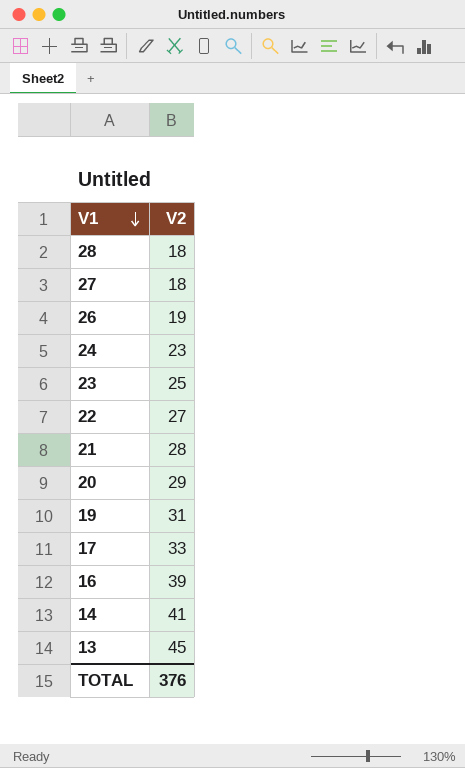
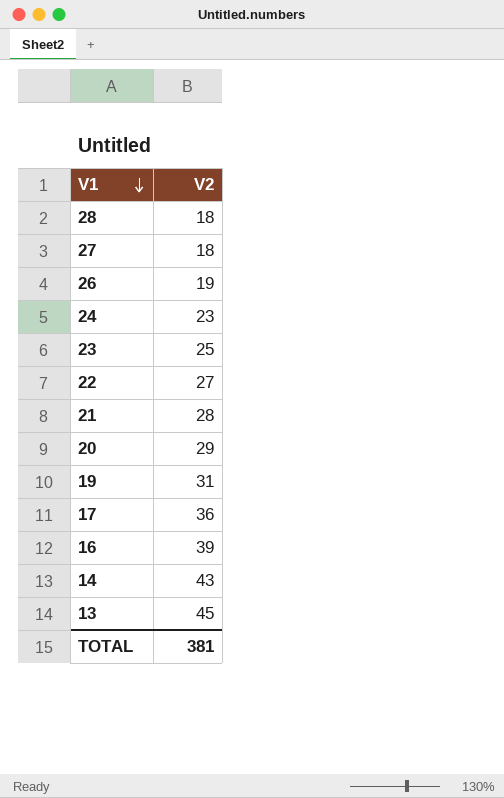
17 | V2: 33 -> 36
14 | V2: 41 -> 43
TOTAL | V2: 376 -> 381

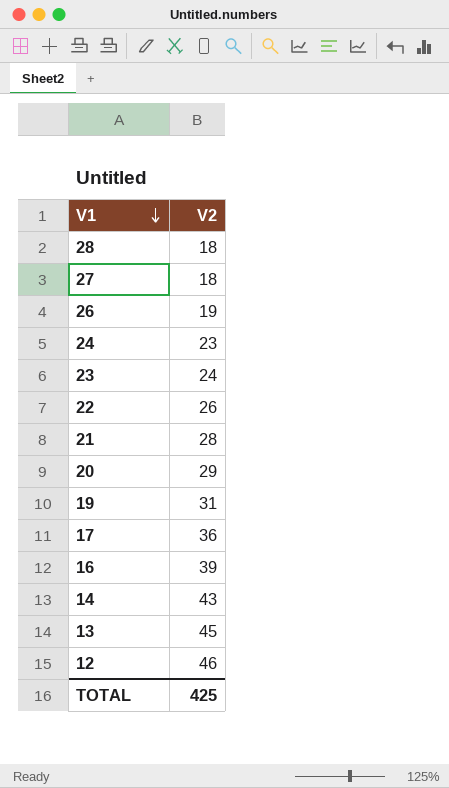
23 | V2: 25 -> 24
22 | V2: 27 -> 26
row 12: none -> 46
TOTAL | V2: 381 -> 425

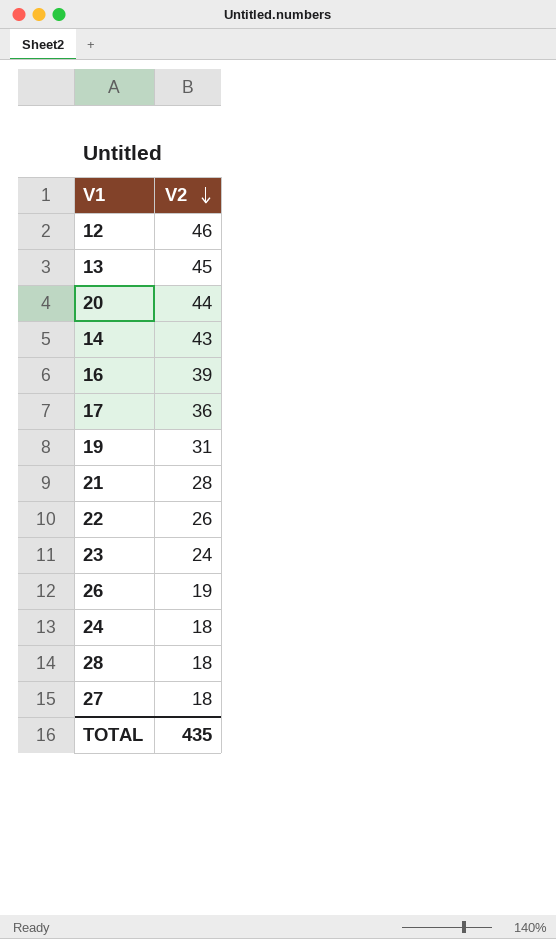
row order: V1 descending -> V2 descending
20 | V2: 29 -> 44
24 | V2: 23 -> 18
TOTAL | V2: 425 -> 435

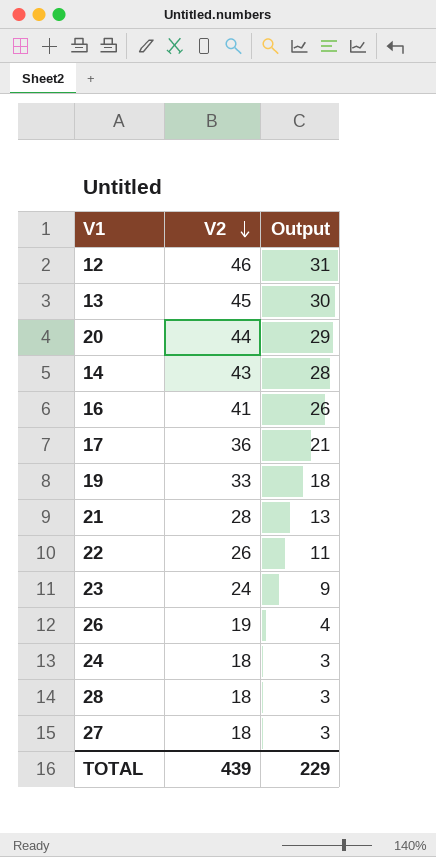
column Output | formula: none -> [V2] - 15
16 | V2: 39 -> 41
19 | V2: 31 -> 33
TOTAL | V2: 435 -> 439

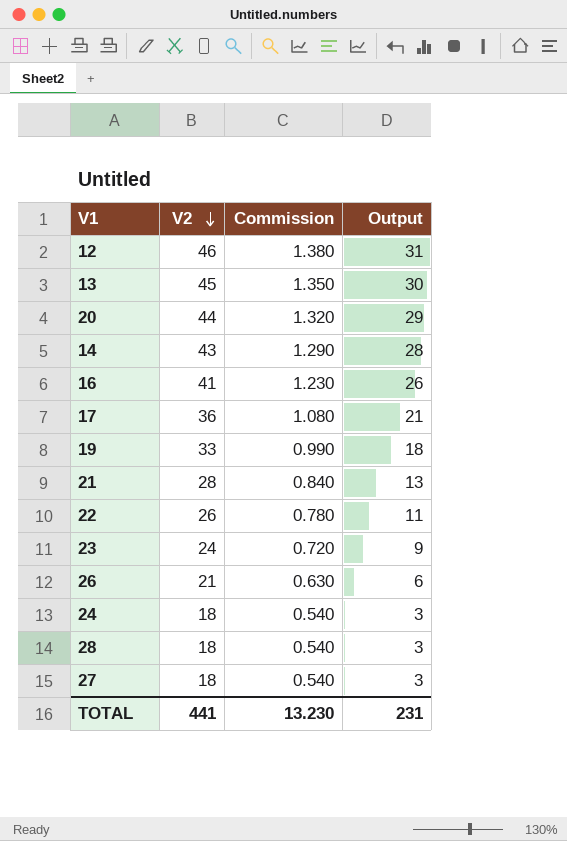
column Commission | formula: none -> [V2] * 0.03
26 | V2: 19 -> 21
26 | Output: 4 -> 6
TOTAL | V2: 439 -> 441
TOTAL | Output: 229 -> 231

